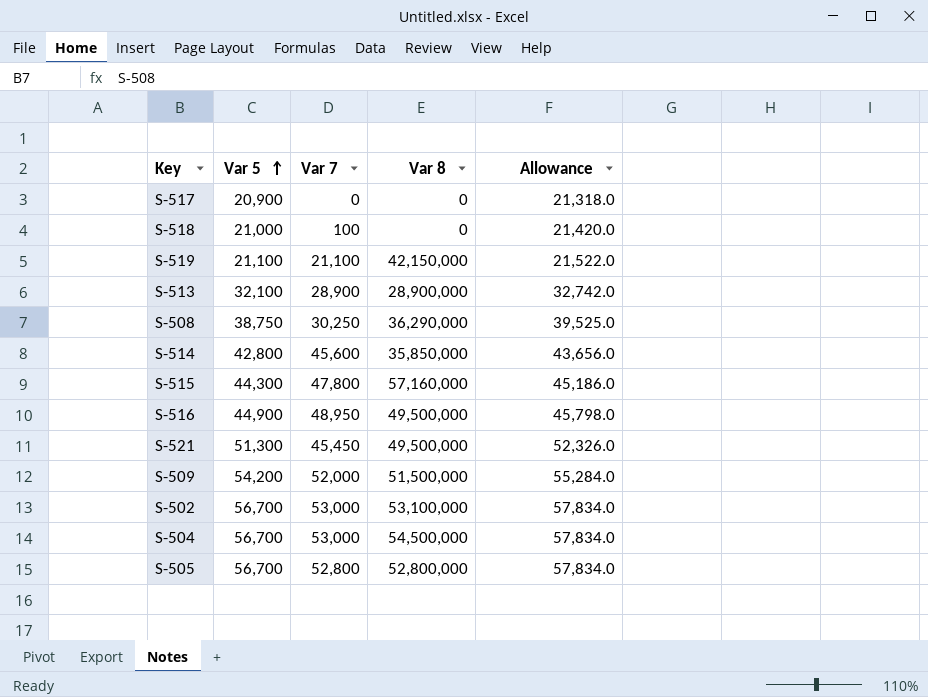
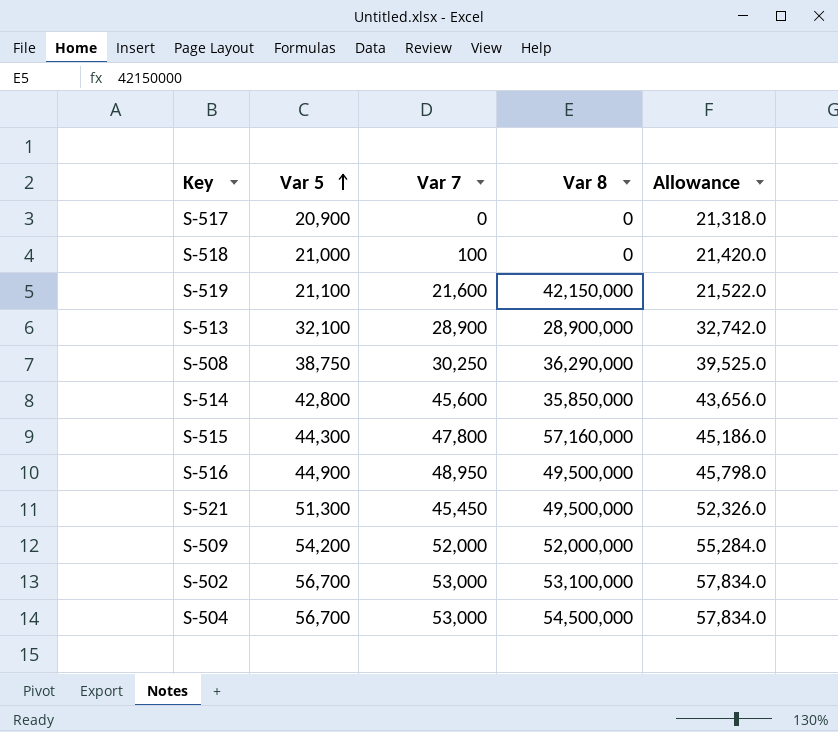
row S-505: 56,700 | 52,800 | 52,800,000 | 57,834.0 -> none
S-519 | Var 7: 21,100 -> 21,600
S-509 | Var 8: 51,500,000 -> 52,000,000

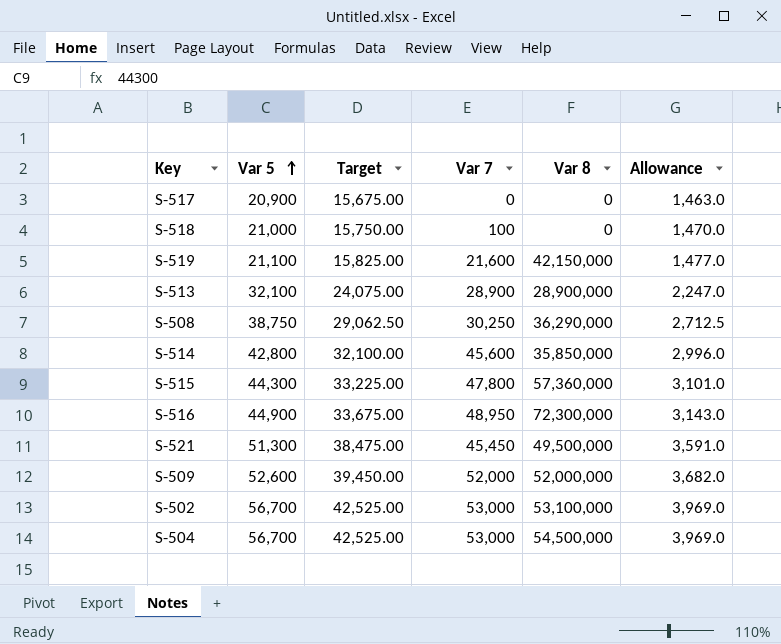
column Target | formula: none -> [Var 5] * 0.75
column Allowance | formula: [Var 5] * 1.02 -> [Var 5] * 0.07
S-515 | Var 8: 57,160,000 -> 57,360,000
S-516 | Var 8: 49,500,000 -> 72,300,000
S-509 | Var 5: 54,200 -> 52,600

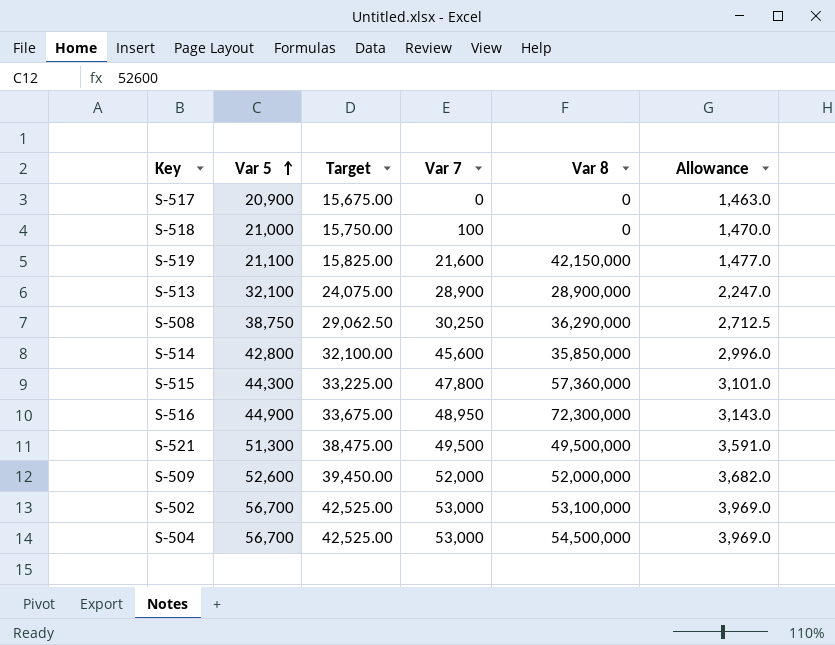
S-521 | Var 7: 45,450 -> 49,500

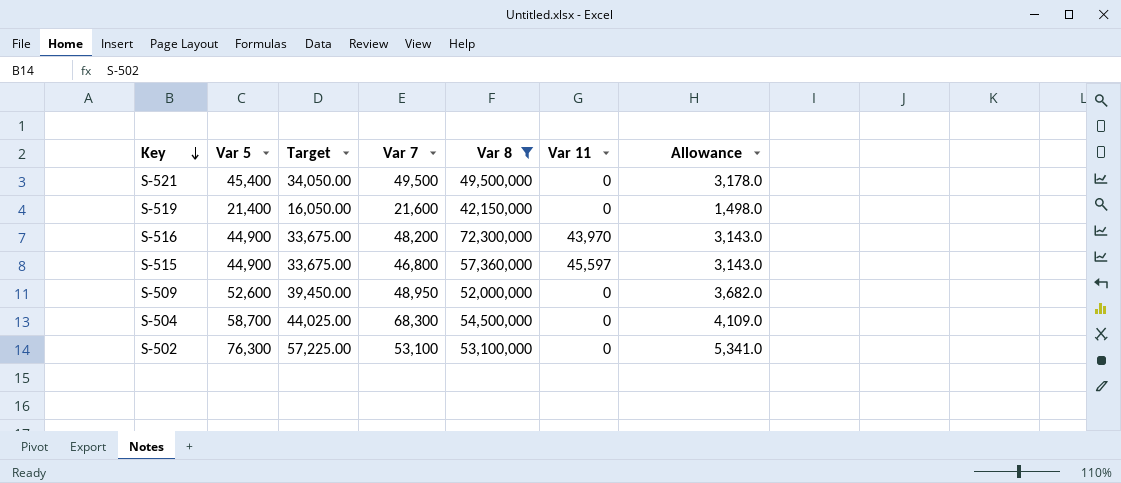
filter: none -> Var 8 >= 42,150,000
row order: Var 5 ascending -> Key descending
column Var 11 | position: none -> 6
S-521 | Var 5: 51,300 -> 45,400
S-521 | Target: 38,475.00 -> 34,050.00
S-521 | Allowance: 3,591.0 -> 3,178.0
S-519 | Var 5: 21,100 -> 21,400
S-519 | Target: 15,825.00 -> 16,050.00
S-519 | Allowance: 1,477.0 -> 1,498.0
S-516 | Var 7: 48,950 -> 48,200
S-515 | Var 5: 44,300 -> 44,900
S-515 | Target: 33,225.00 -> 33,675.00
S-515 | Var 7: 47,800 -> 46,800
S-515 | Allowance: 3,101.0 -> 3,143.0
S-509 | Var 7: 52,000 -> 48,950
S-504 | Var 5: 56,700 -> 58,700
S-504 | Target: 42,525.00 -> 44,025.00
S-504 | Var 7: 53,000 -> 68,300
S-504 | Allowance: 3,969.0 -> 4,109.0
S-502 | Var 5: 56,700 -> 76,300
S-502 | Target: 42,525.00 -> 57,225.00
S-502 | Var 7: 53,000 -> 53,100
S-502 | Allowance: 3,969.0 -> 5,341.0

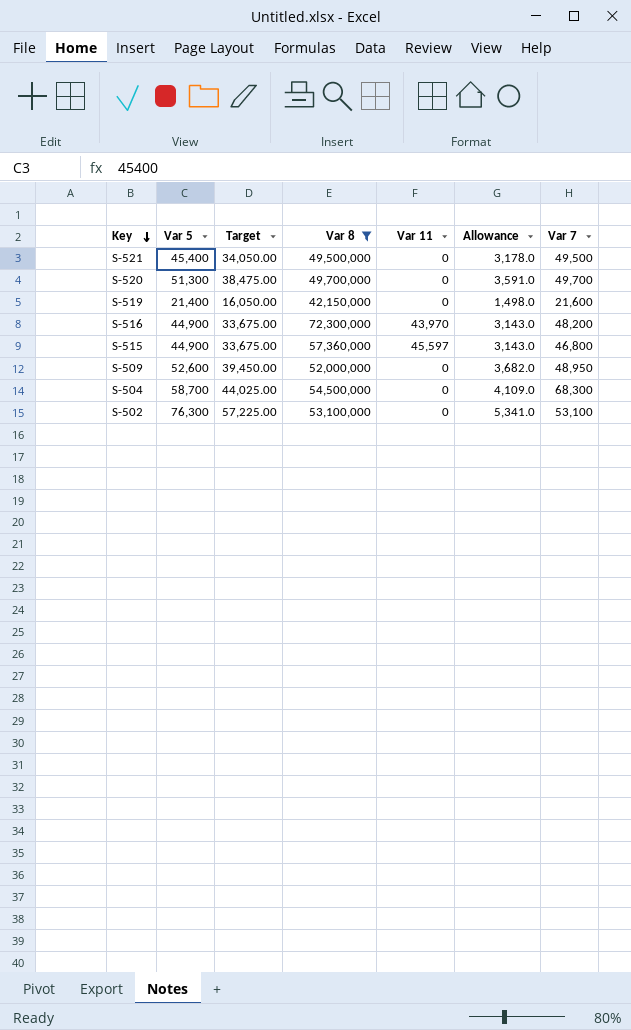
column Var 7 | position: 4 -> 7
row S-520: none -> 51,300 | 38,475.00 | 49,700,000 | 0 | 3,591.0 | 49,700

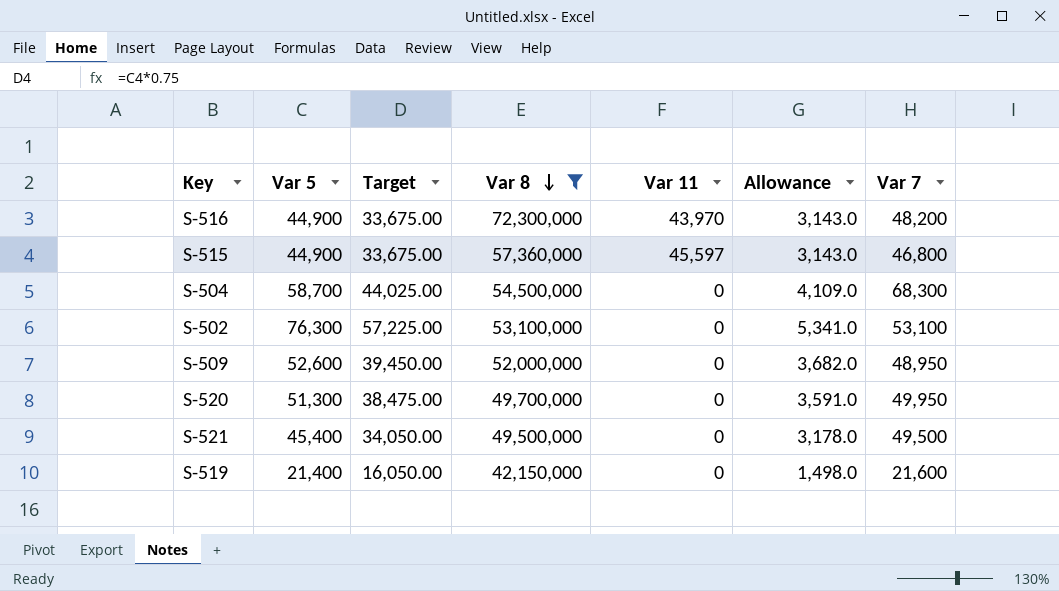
row order: Key descending -> Var 8 descending
S-520 | Var 7: 49,700 -> 49,950

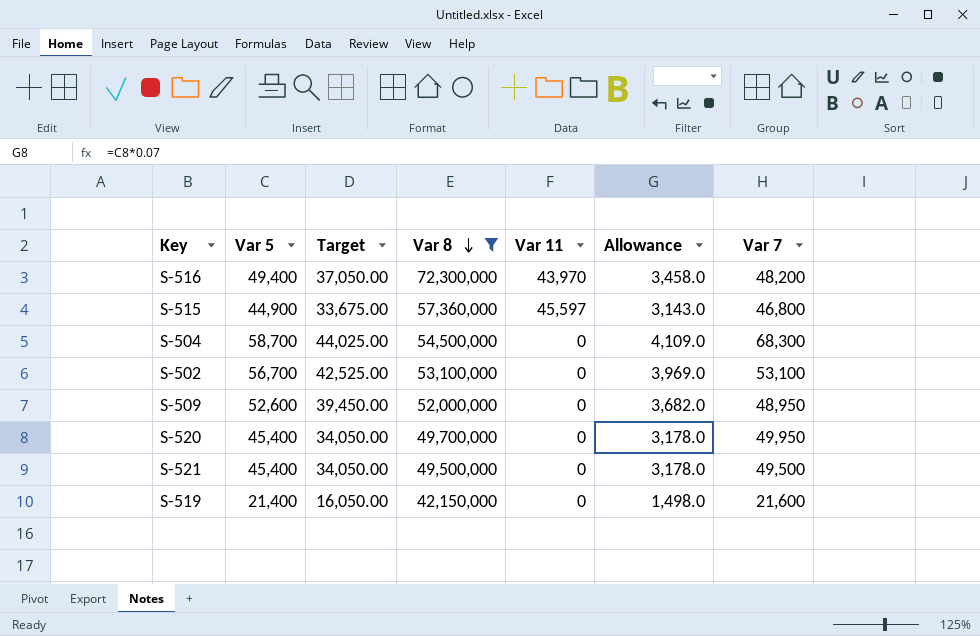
S-516 | Var 5: 44,900 -> 49,400
S-516 | Target: 33,675.00 -> 37,050.00
S-516 | Allowance: 3,143.0 -> 3,458.0
S-502 | Var 5: 76,300 -> 56,700
S-502 | Target: 57,225.00 -> 42,525.00
S-502 | Allowance: 5,341.0 -> 3,969.0
S-520 | Var 5: 51,300 -> 45,400
S-520 | Target: 38,475.00 -> 34,050.00
S-520 | Allowance: 3,591.0 -> 3,178.0

